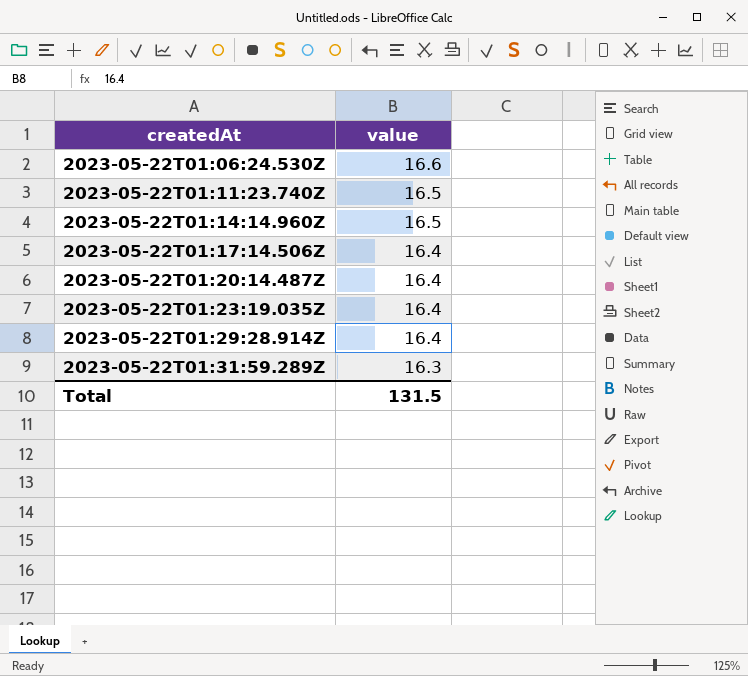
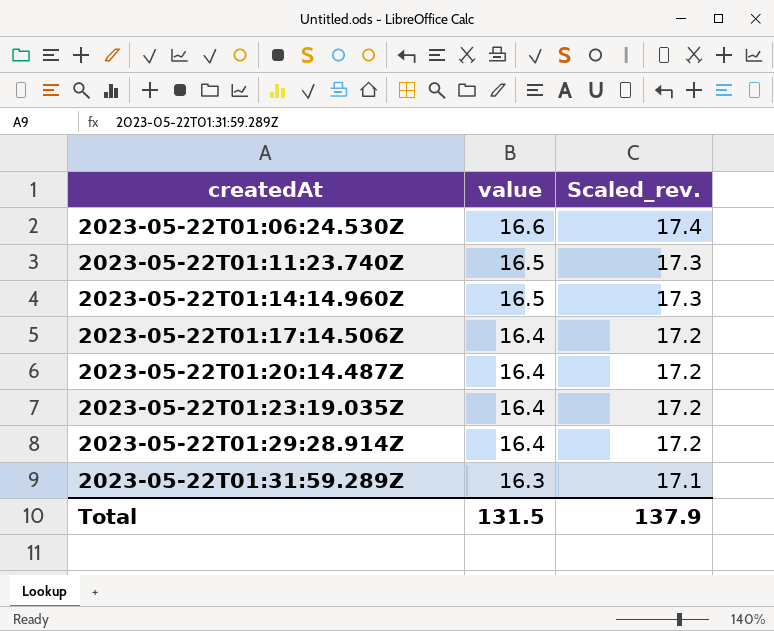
column Scaled_rev. | formula: none -> [value] * 1.05

